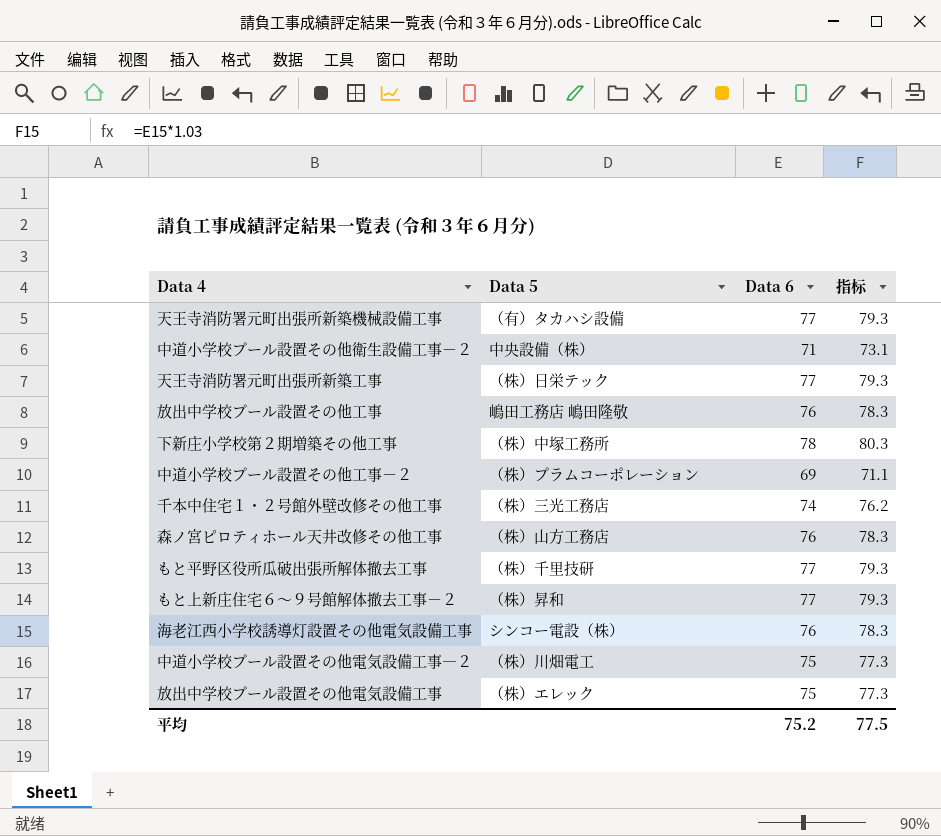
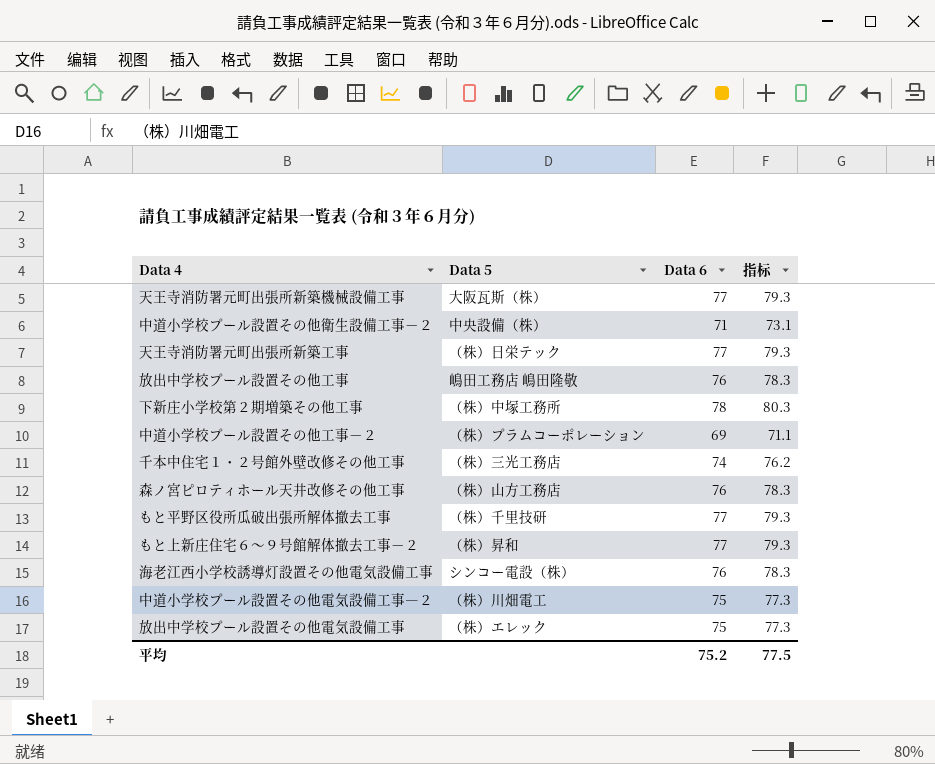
天王寺消防署元町出張所新築機械設備工事 | Data 5: （有）タカハシ設備 -> 大阪瓦斯（株）

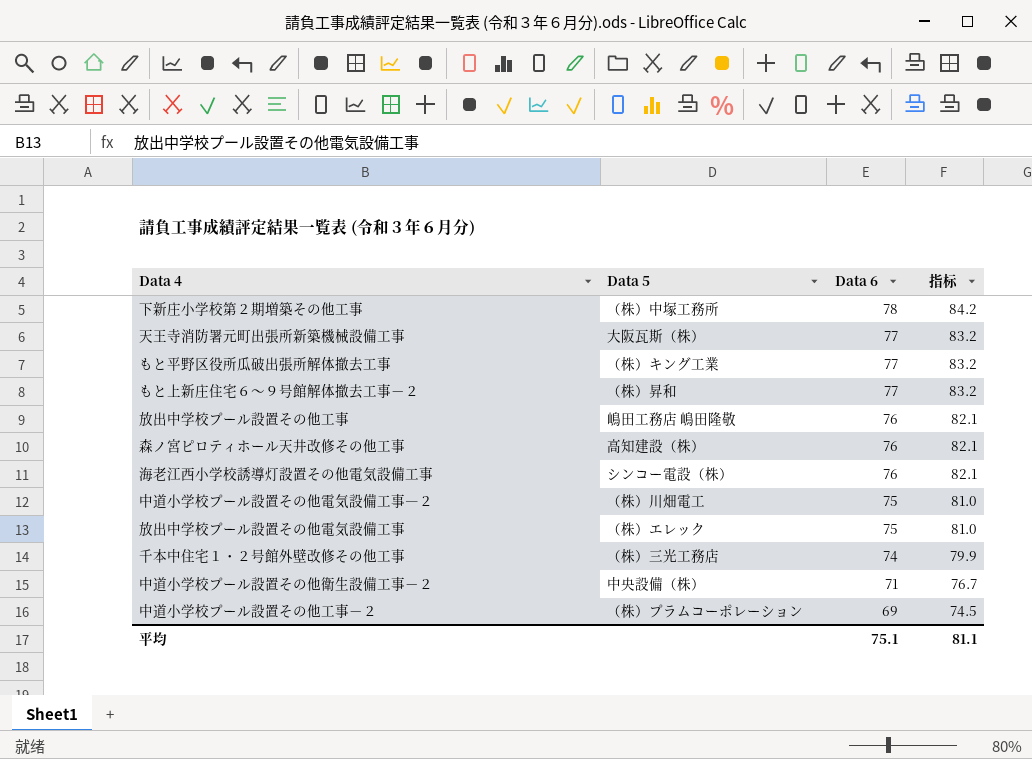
row order: none -> Data 6 descending
column 指标 | formula: [Data 6] * 1.03 -> [Data 6] * 1.08
row 天王寺消防署元町出張所新築工事: （株）日栄テック | 77 | 79.3 -> none
もと平野区役所瓜破出張所解体撤去工事 | Data 5: （株）千里技研 -> （株）キング工業
森ノ宮ピロティホール天井改修その他工事 | Data 5: （株）山方工務店 -> 高知建設（株）
平均 | Data 6: 75.2 -> 75.1
平均 | 指标: 77.5 -> 81.1

